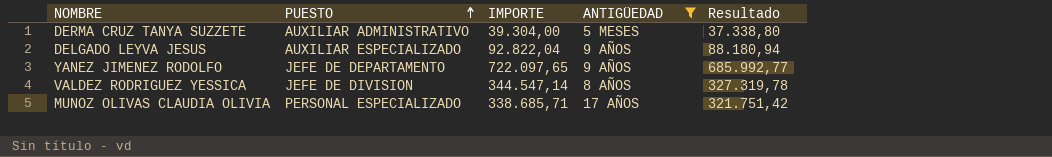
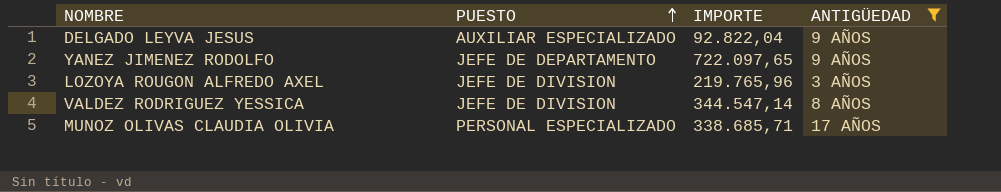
column Resultado | formula: [IMPORTE] * 0,95 -> none
row DERMA CRUZ TANYA SUZZETE: AUXILIAR ADMINISTRATIVO | 39.304,00 | 5 MESES | 37.338,80 -> none
row LOZOYA ROUGON ALFREDO AXEL: none -> JEFE DE DIVISION | 219.765,96 | 3 AÑOS

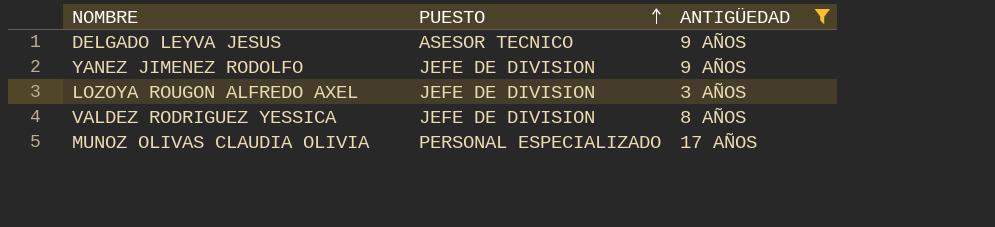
column IMPORTE | position: 3 -> none
DELGADO LEYVA JESUS | PUESTO: AUXILIAR ESPECIALIZADO -> ASESOR TECNICO
YANEZ JIMENEZ RODOLFO | PUESTO: JEFE DE DEPARTAMENTO -> JEFE DE DIVISION

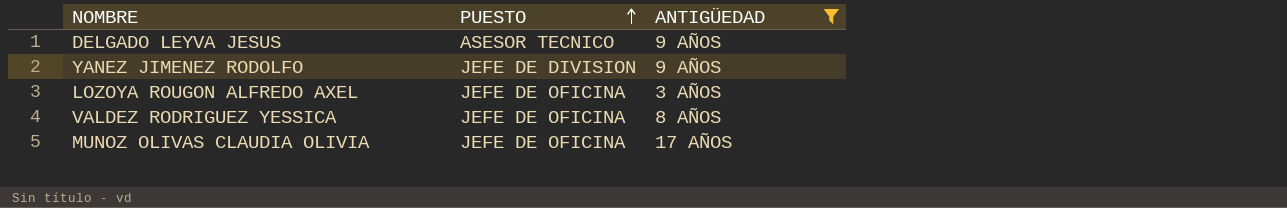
LOZOYA ROUGON ALFREDO AXEL | PUESTO: JEFE DE DIVISION -> JEFE DE OFICINA
VALDEZ RODRIGUEZ YESSICA | PUESTO: JEFE DE DIVISION -> JEFE DE OFICINA
MUNOZ OLIVAS CLAUDIA OLIVIA | PUESTO: PERSONAL ESPECIALIZADO -> JEFE DE OFICINA

